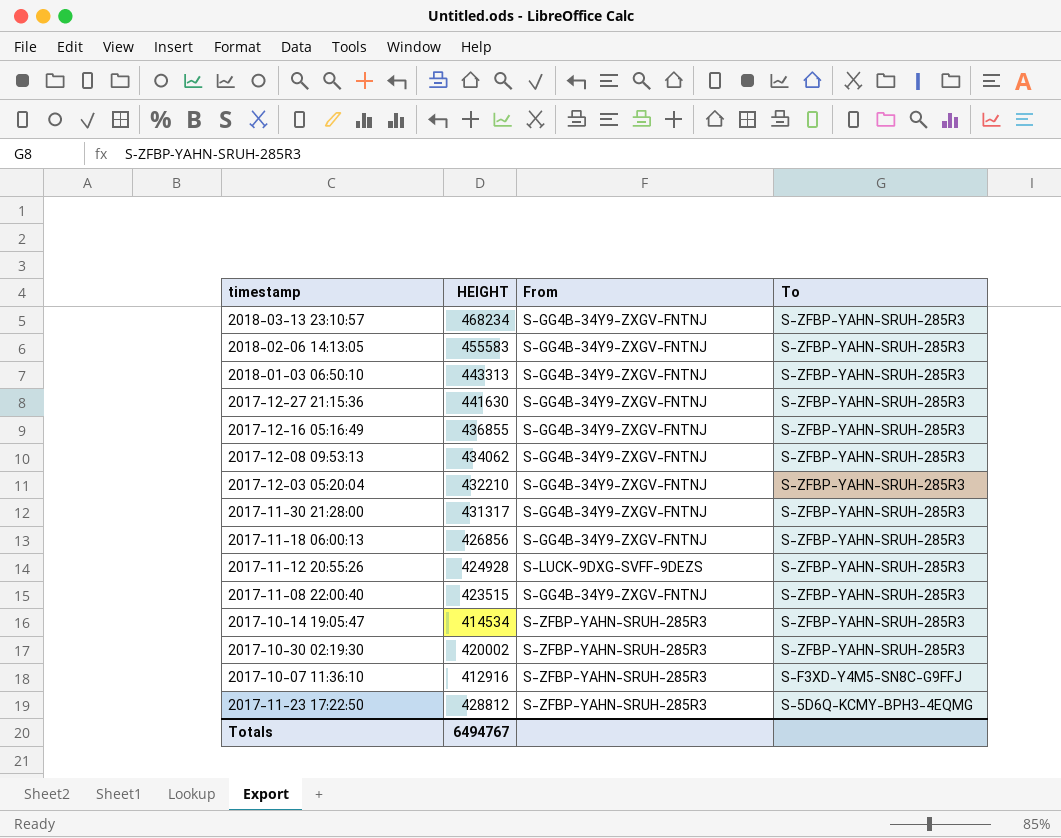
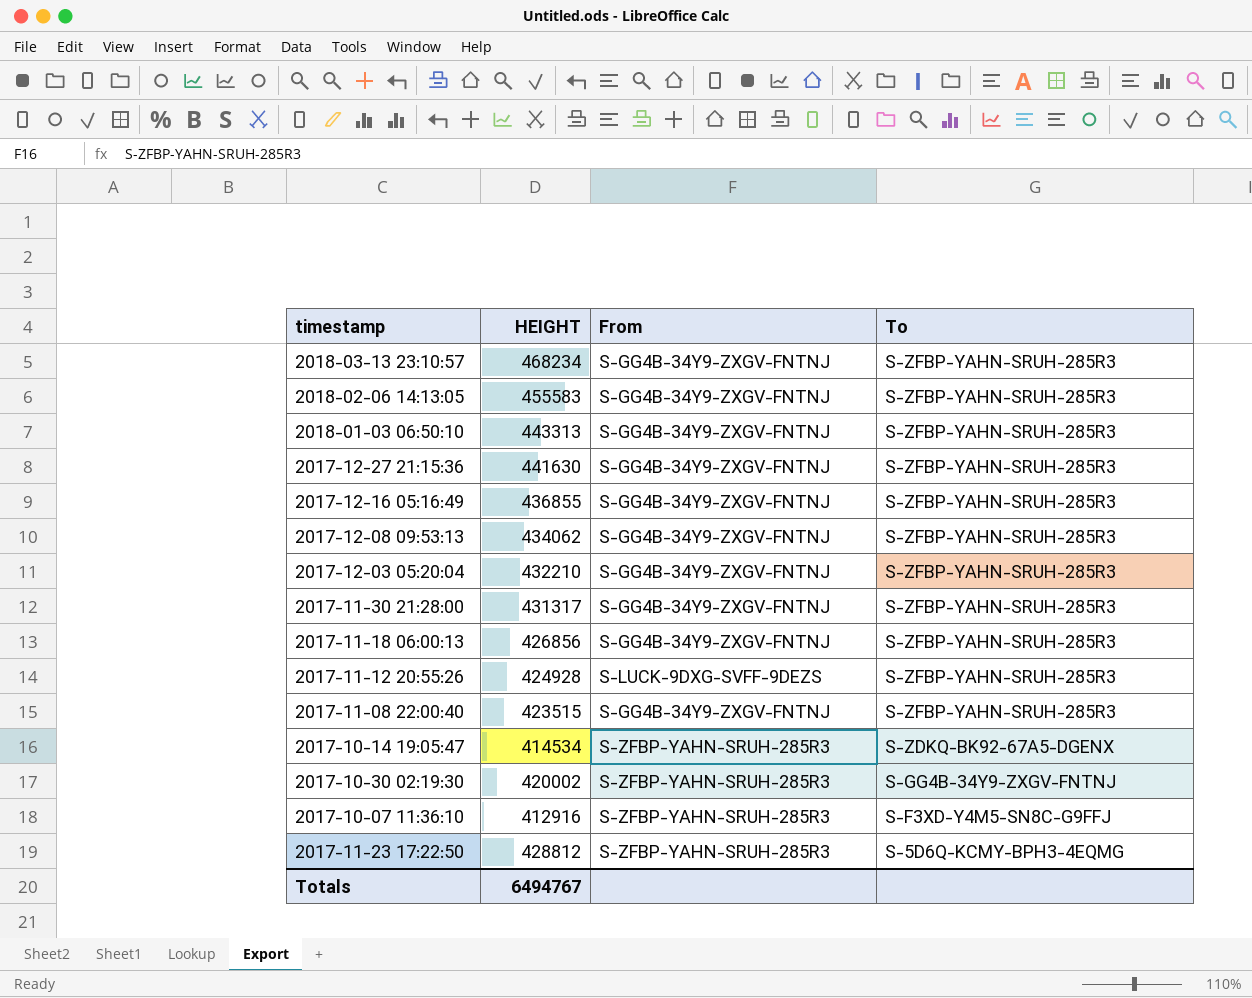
2017-10-14 19:05:47 | To: S-ZFBP-YAHN-SRUH-285R3 -> S-ZDKQ-BK92-67A5-DGENX
2017-10-30 02:19:30 | To: S-ZFBP-YAHN-SRUH-285R3 -> S-GG4B-34Y9-ZXGV-FNTNJ

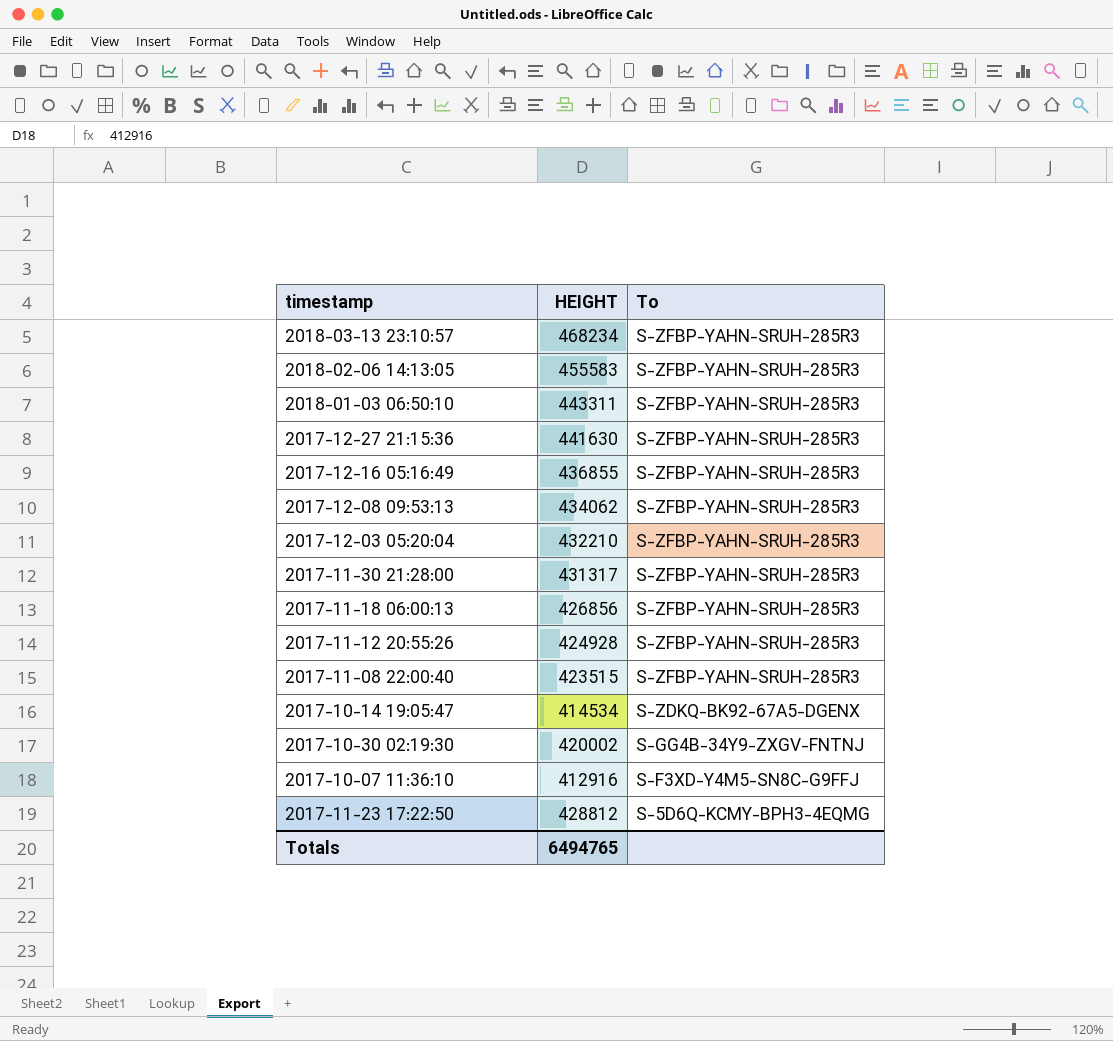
column From | position: 3 -> none
2018-01-03 06:50:10 | HEIGHT: 443313 -> 443311
Totals | HEIGHT: 6494767 -> 6494765

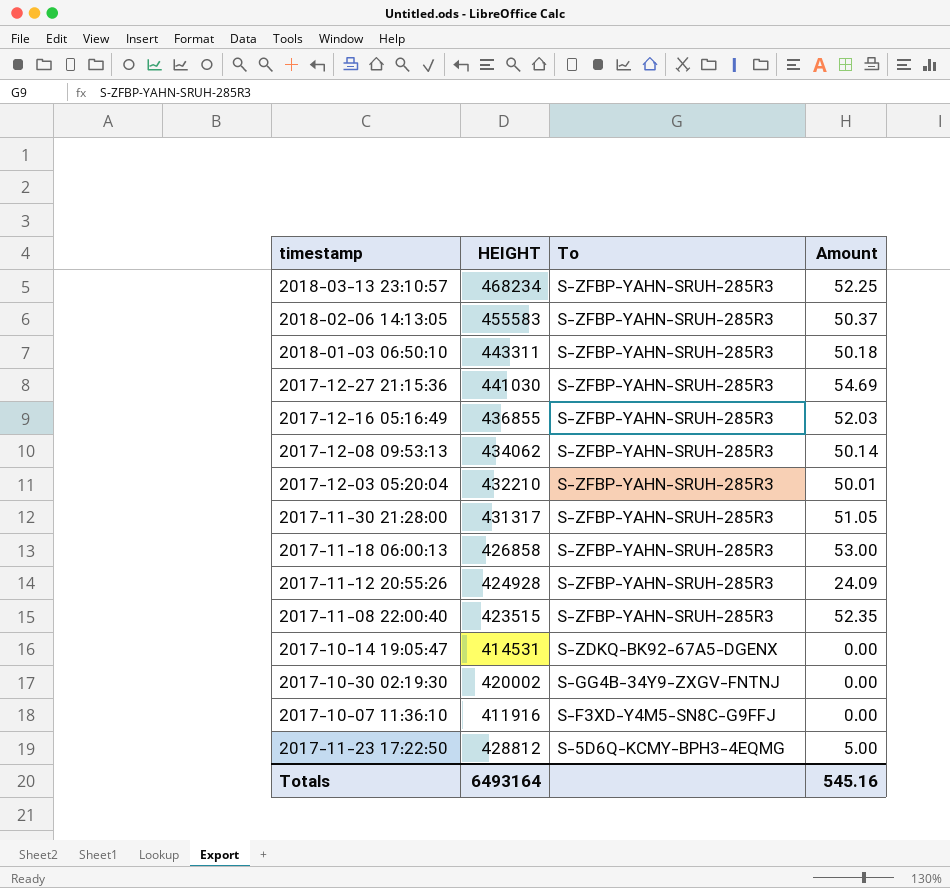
column Amount | position: none -> 4
2017-12-27 21:15:36 | HEIGHT: 441630 -> 441030
2017-11-18 06:00:13 | HEIGHT: 426856 -> 426858
2017-10-14 19:05:47 | HEIGHT: 414534 -> 414531
2017-10-07 11:36:10 | HEIGHT: 412916 -> 411916
Totals | HEIGHT: 6494765 -> 6493164

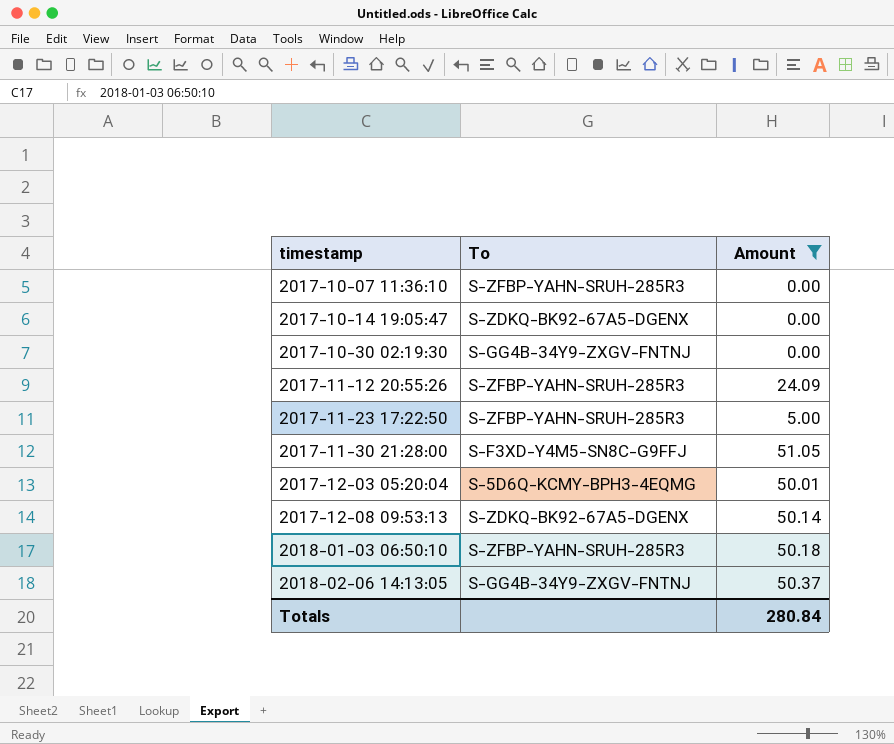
filter: none -> Amount <= 51.05
row order: To descending -> timestamp ascending
column HEIGHT | position: 2 -> none
2017-10-07 11:36:10 | To: S-F3XD-Y4M5-SN8C-G9FFJ -> S-ZFBP-YAHN-SRUH-285R3
2017-11-23 17:22:50 | To: S-5D6Q-KCMY-BPH3-4EQMG -> S-ZFBP-YAHN-SRUH-285R3
2017-11-30 21:28:00 | To: S-ZFBP-YAHN-SRUH-285R3 -> S-F3XD-Y4M5-SN8C-G9FFJ
2017-12-03 05:20:04 | To: S-ZFBP-YAHN-SRUH-285R3 -> S-5D6Q-KCMY-BPH3-4EQMG
2017-12-08 09:53:13 | To: S-ZFBP-YAHN-SRUH-285R3 -> S-ZDKQ-BK92-67A5-DGENX
2018-02-06 14:13:05 | To: S-ZFBP-YAHN-SRUH-285R3 -> S-GG4B-34Y9-ZXGV-FNTNJ
Totals | Amount: 545.16 -> 280.84

